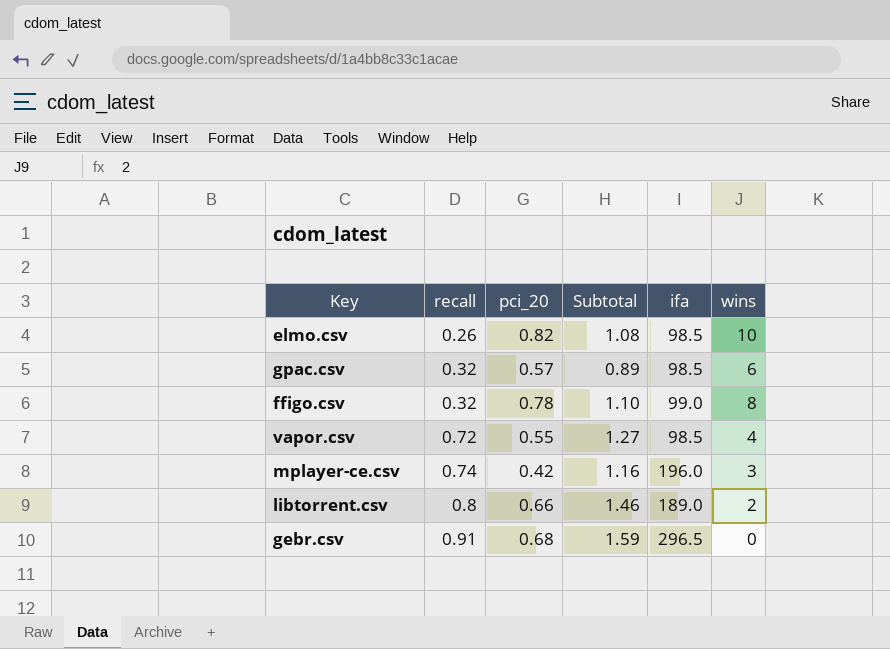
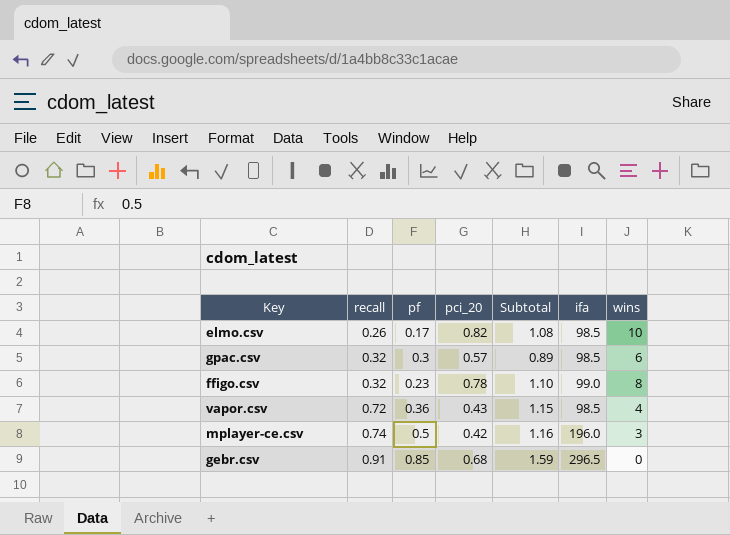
column pf | position: none -> 3
row libtorrent.csv: 0.8 | 0.66 | 1.46 | 189.0 | 2 -> none
vapor.csv | pci_20: 0.55 -> 0.43
vapor.csv | Subtotal: 1.27 -> 1.15

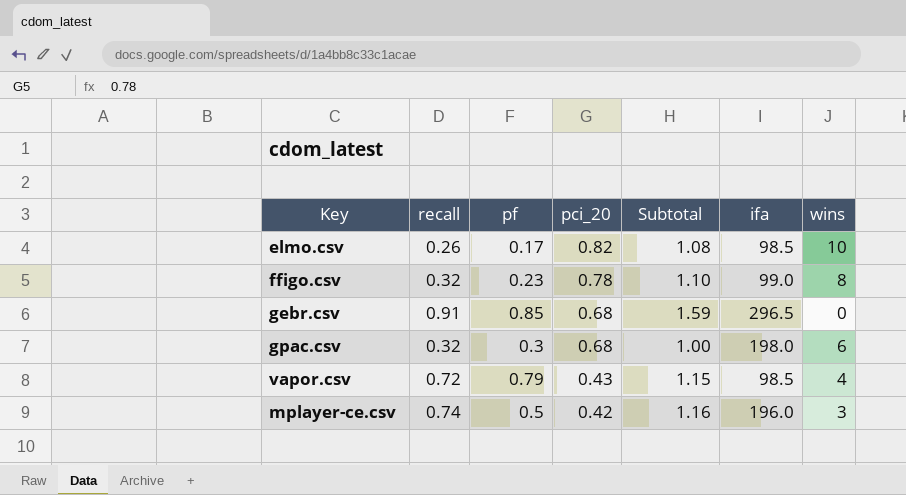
row order: recall ascending -> pci_20 descending
gpac.csv | pci_20: 0.57 -> 0.68
gpac.csv | Subtotal: 0.89 -> 1.00
gpac.csv | ifa: 98.5 -> 198.0
vapor.csv | pf: 0.36 -> 0.79

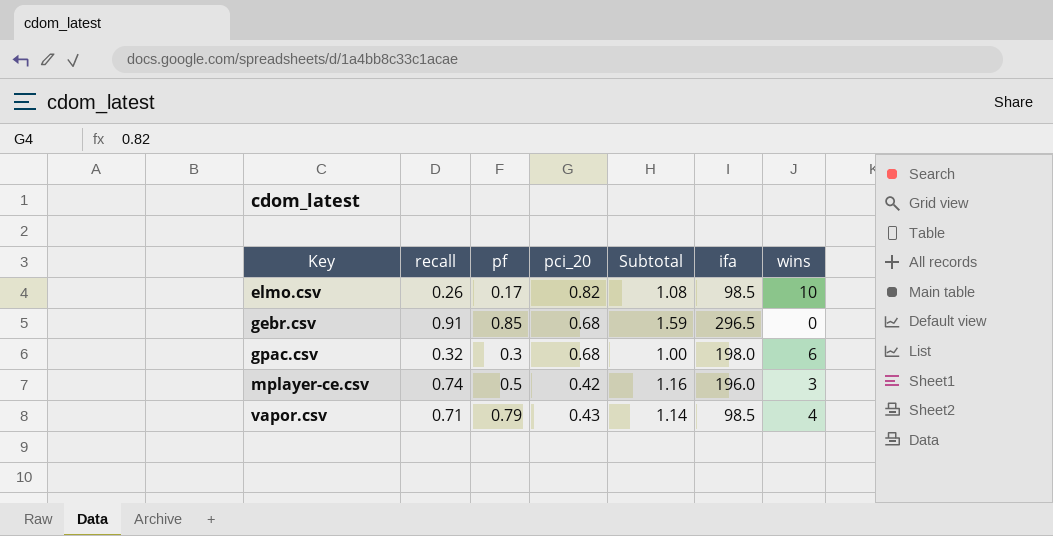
row order: pci_20 descending -> Key ascending
row ffigo.csv: 0.32 | 0.23 | 0.78 | 1.10 | 99.0 | 8 -> none
vapor.csv | recall: 0.72 -> 0.71
vapor.csv | Subtotal: 1.15 -> 1.14

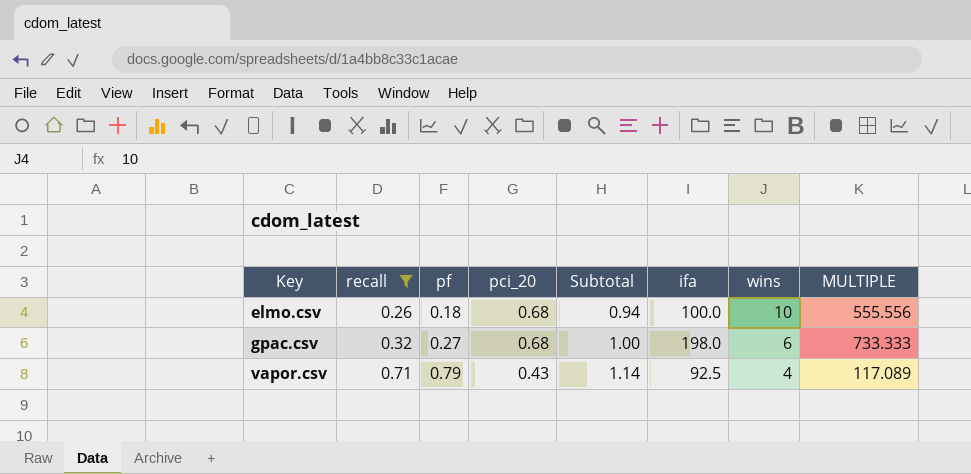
filter: none -> recall <= 0.71
column MULTIPLE | formula: none -> [ifa] / [pf]
elmo.csv | pf: 0.17 -> 0.18
elmo.csv | pci_20: 0.82 -> 0.68
elmo.csv | Subtotal: 1.08 -> 0.94
elmo.csv | ifa: 98.5 -> 100.0
gpac.csv | pf: 0.3 -> 0.27
vapor.csv | ifa: 98.5 -> 92.5

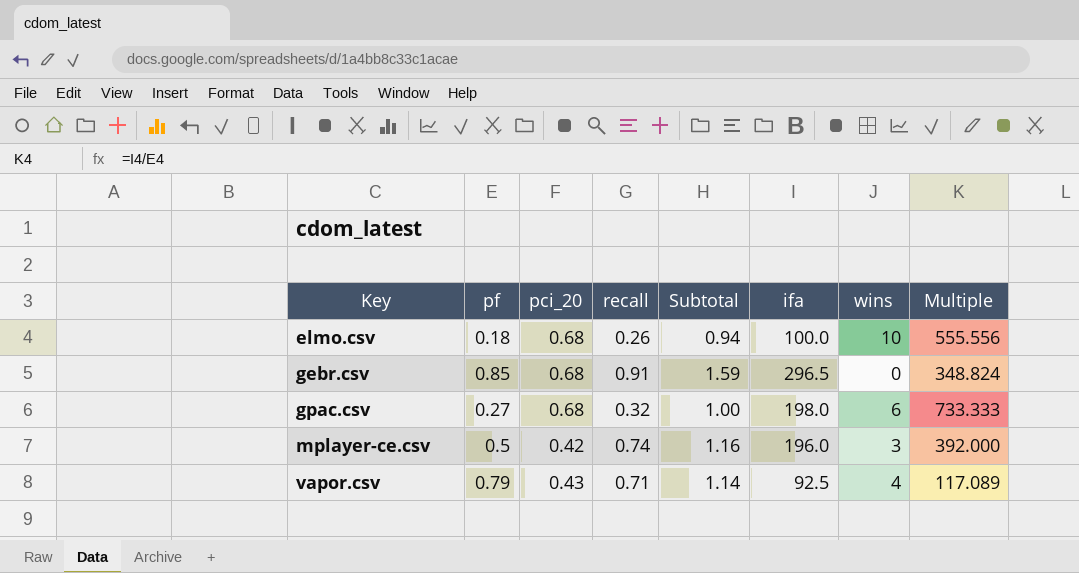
filter: recall <= 0.71 -> none
column recall | position: 2 -> 4
column name: MULTIPLE -> Multiple

